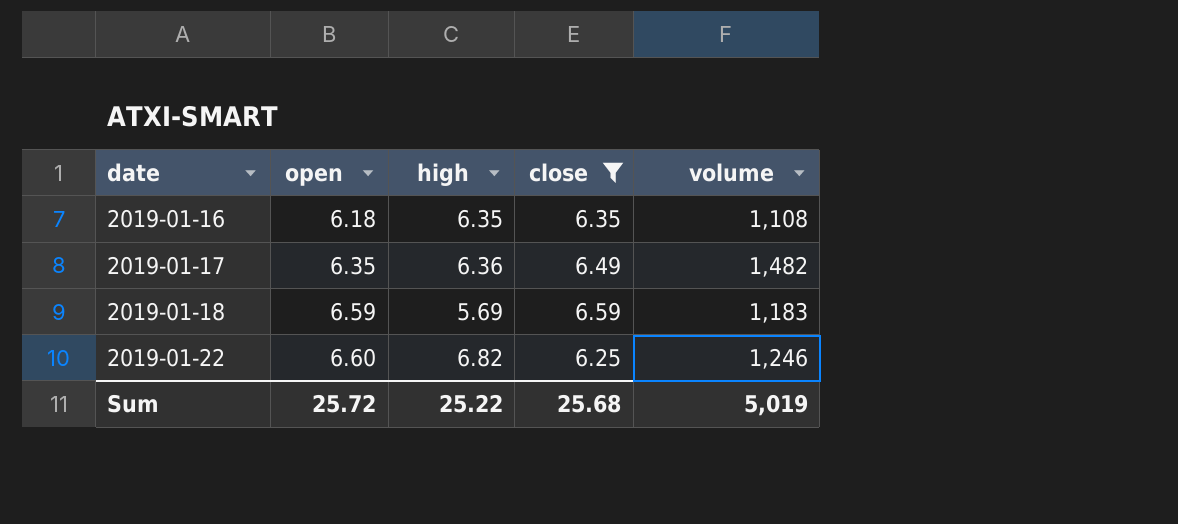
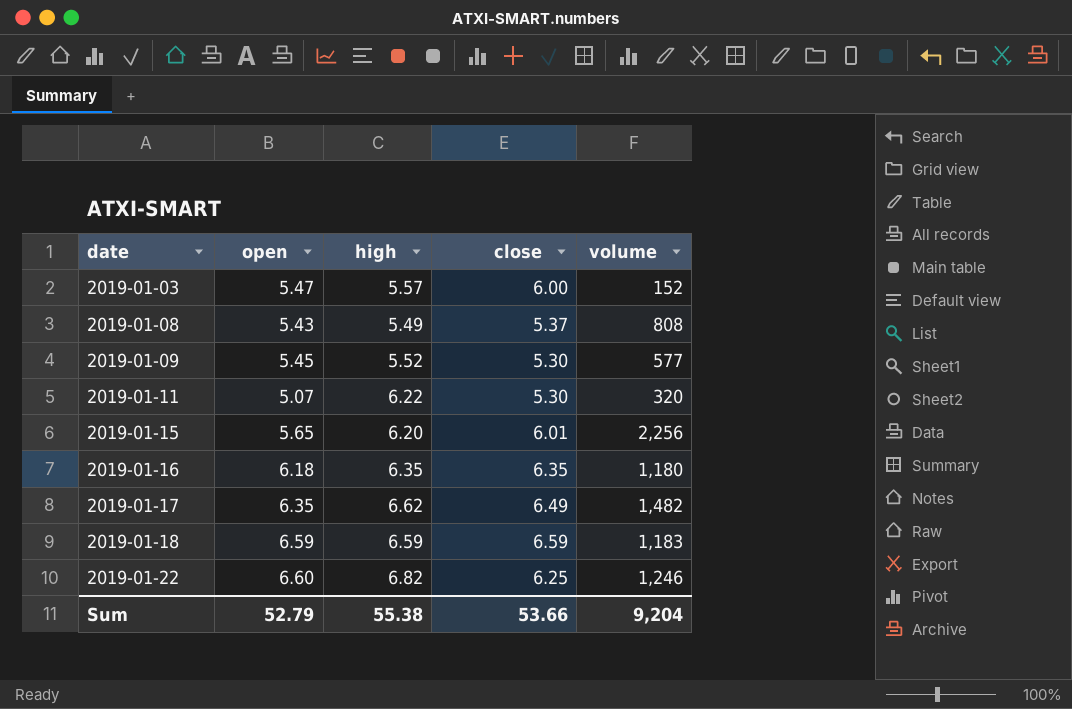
filter: close >= 6.25 -> none
2019-01-16 | volume: 1,108 -> 1,180
2019-01-17 | high: 6.36 -> 6.62
2019-01-18 | high: 5.69 -> 6.59
Sum | open: 25.72 -> 52.79
Sum | high: 25.22 -> 55.38
Sum | close: 25.68 -> 53.66
Sum | volume: 5,019 -> 9,204

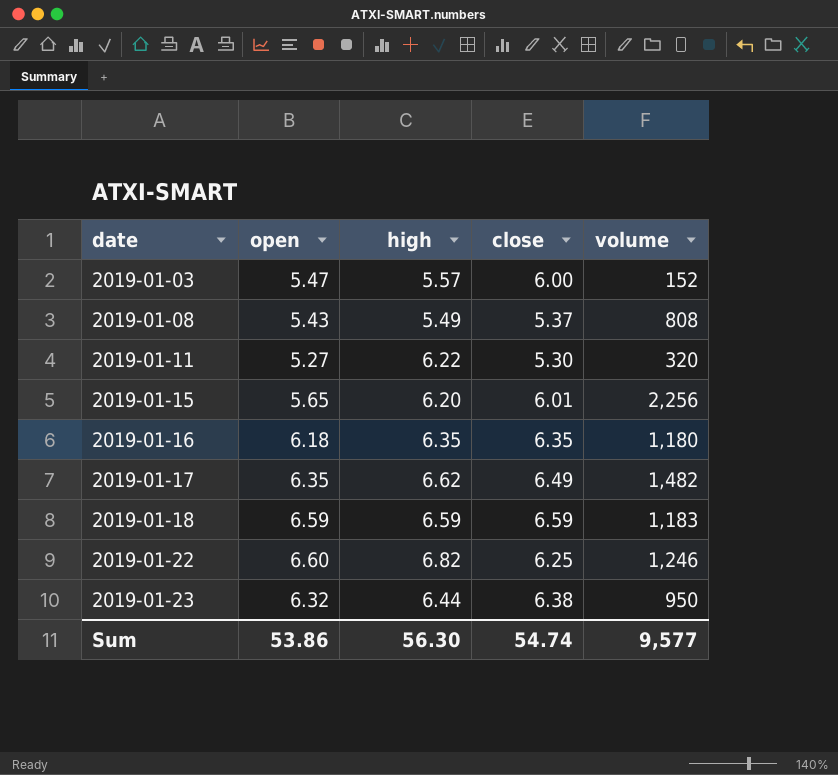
row 2019-01-09: 5.45 | 5.52 | 5.30 | 577 -> none
2019-01-11 | open: 5.07 -> 5.27
row 2019-01-23: none -> 6.32 | 6.44 | 6.38 | 950
Sum | open: 52.79 -> 53.86
Sum | high: 55.38 -> 56.30
Sum | close: 53.66 -> 54.74
Sum | volume: 9,204 -> 9,577

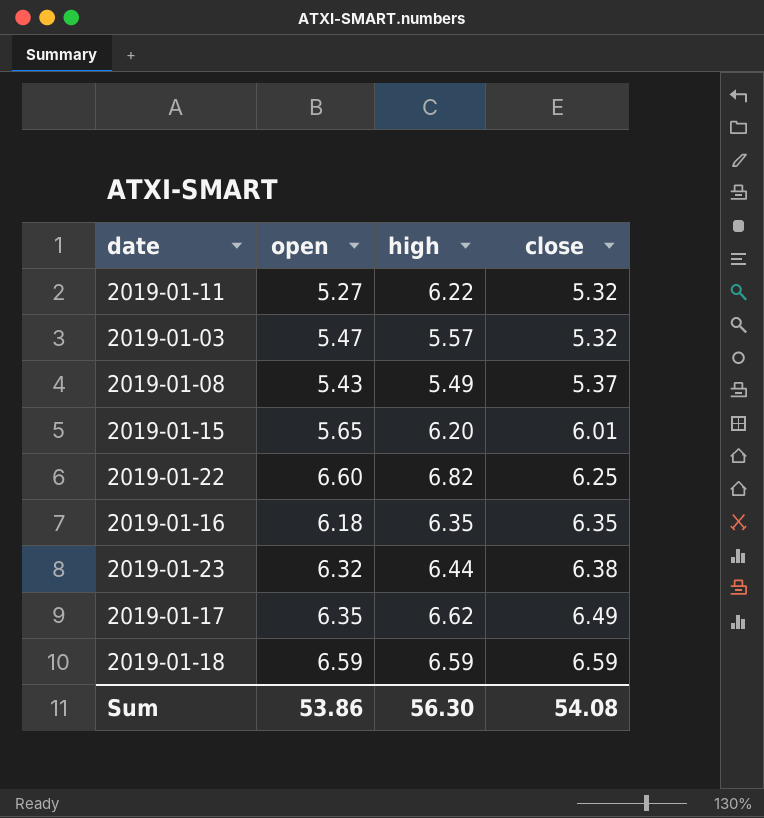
row order: date ascending -> close ascending
column volume | position: 5 -> none
2019-01-11 | close: 5.30 -> 5.32
2019-01-03 | close: 6.00 -> 5.32
Sum | close: 54.74 -> 54.08

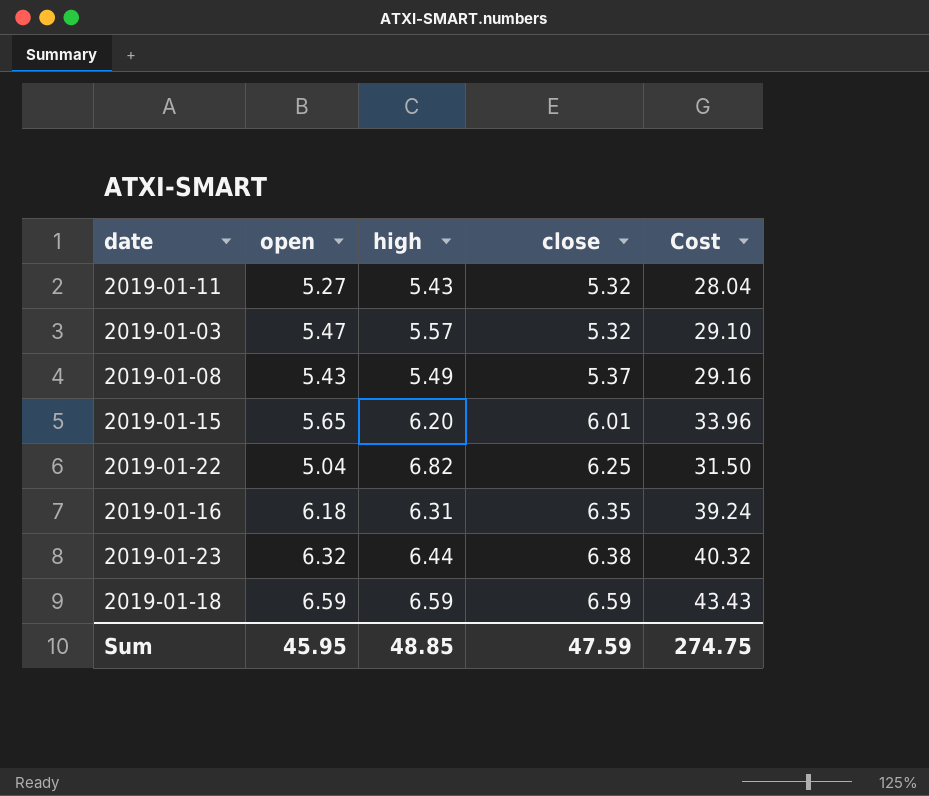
column Cost | formula: none -> [open] * [close]
row 2019-01-17: 6.35 | 6.62 | 6.49 -> none
2019-01-11 | high: 6.22 -> 5.43
2019-01-22 | open: 6.60 -> 5.04
2019-01-16 | high: 6.35 -> 6.31
Sum | open: 53.86 -> 45.95
Sum | high: 56.30 -> 48.85
Sum | close: 54.08 -> 47.59

